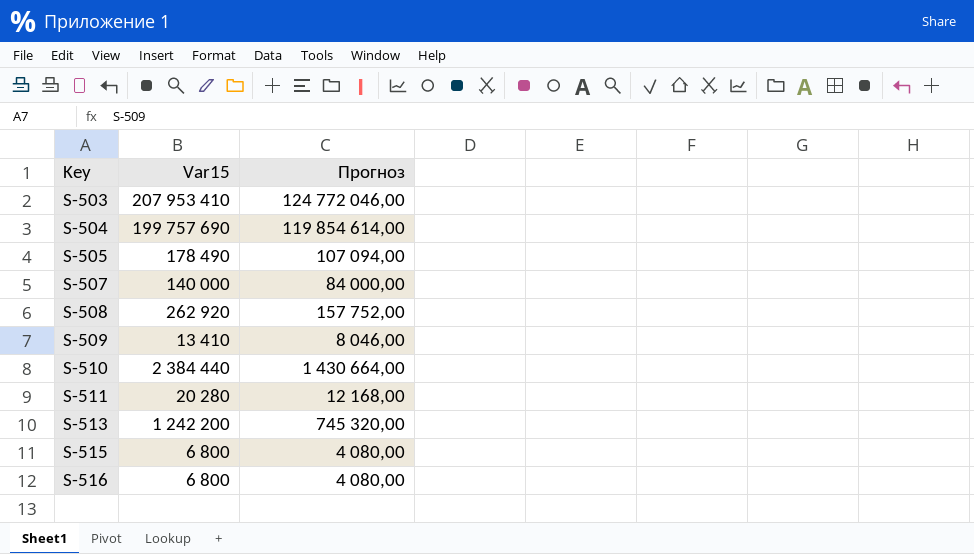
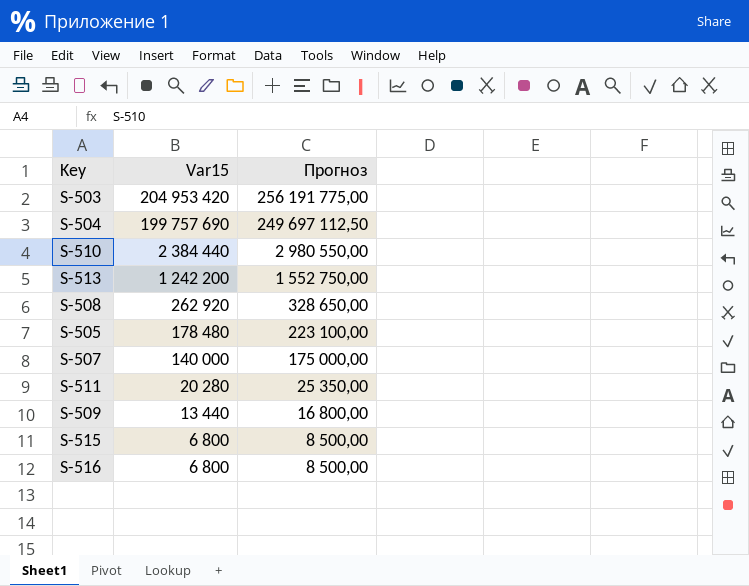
row order: Key ascending -> Var15 descending
column Прогноз | formula: [Var15] * 0,6 -> [Var15] * 1,25
S-503 | Var15: 207 953 410 -> 204 953 420
S-505 | Var15: 178 490 -> 178 480
S-509 | Var15: 13 410 -> 13 440

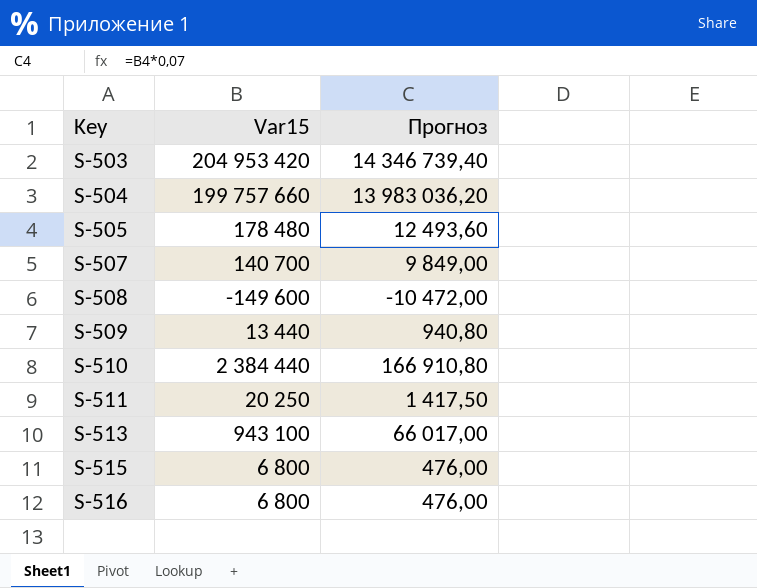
row order: Var15 descending -> Key ascending
column Прогноз | formula: [Var15] * 1,25 -> [Var15] * 0,07
S-504 | Var15: 199 757 690 -> 199 757 660
S-507 | Var15: 140 000 -> 140 700
S-508 | Var15: 262 920 -> -149 600
S-511 | Var15: 20 280 -> 20 250
S-513 | Var15: 1 242 200 -> 943 100

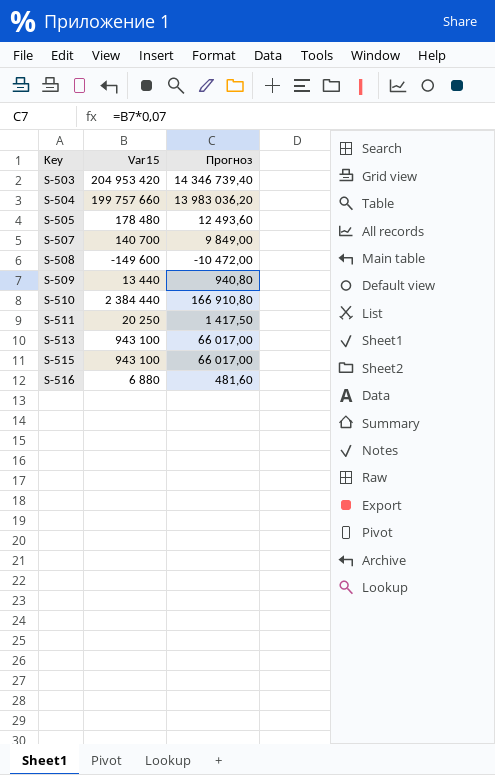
S-515 | Var15: 6 800 -> 943 100
S-515 | Прогноз: 476,00 -> 66 017,00
S-516 | Var15: 6 800 -> 6 880
S-516 | Прогноз: 476,00 -> 481,60

